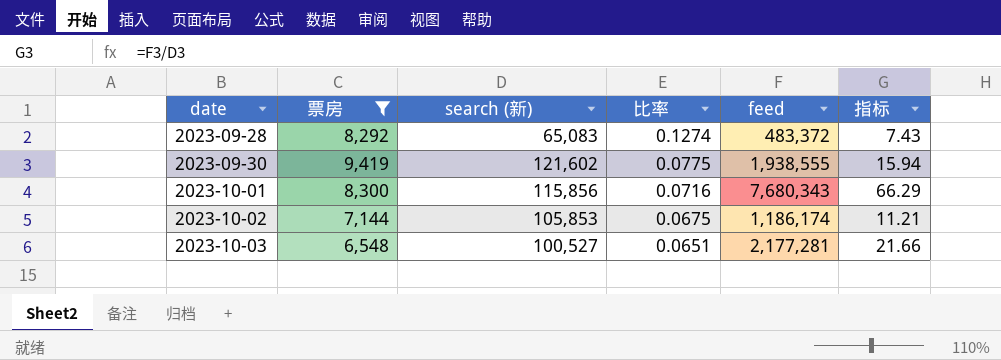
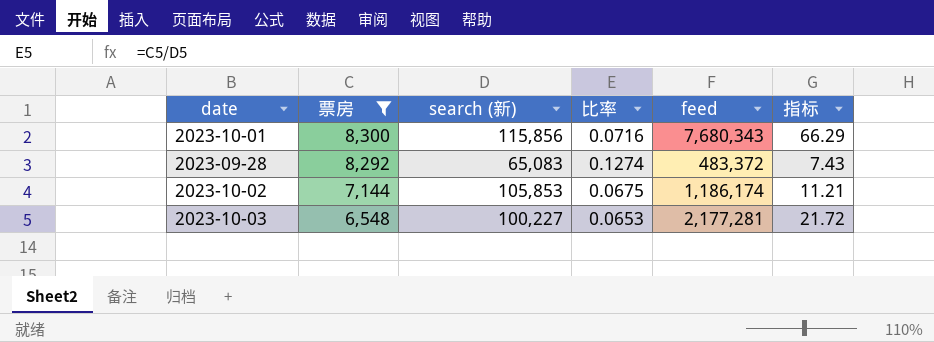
row order: date ascending -> 票房 descending
row 2023-09-30: 9,419 | 121,602 | 0.0775 | 1,938,555 | 15.94 -> none
2023-10-03 | search (新): 100,527 -> 100,227
2023-10-03 | 比率: 0.0651 -> 0.0653
2023-10-03 | 指标: 21.66 -> 21.72

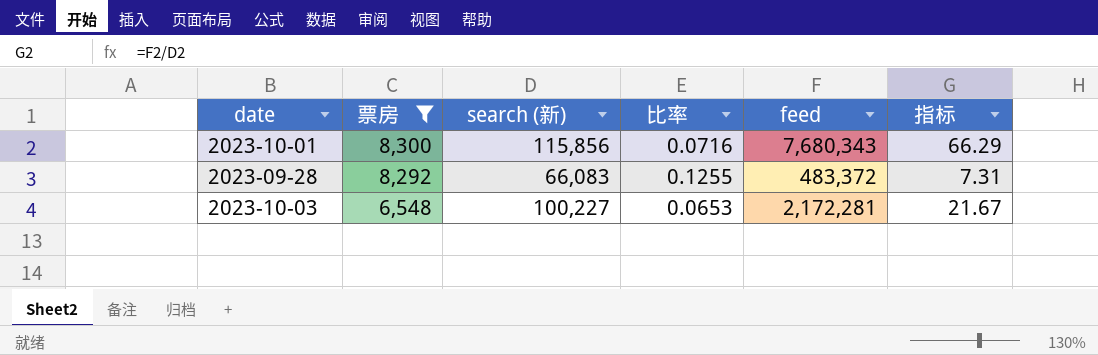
row 2023-10-02: 7,144 | 105,853 | 0.0675 | 1,186,174 | 11.21 -> none
2023-09-28 | search (新): 65,083 -> 66,083
2023-09-28 | 比率: 0.1274 -> 0.1255
2023-09-28 | 指标: 7.43 -> 7.31
2023-10-03 | feed: 2,177,281 -> 2,172,281
2023-10-03 | 指标: 21.72 -> 21.67

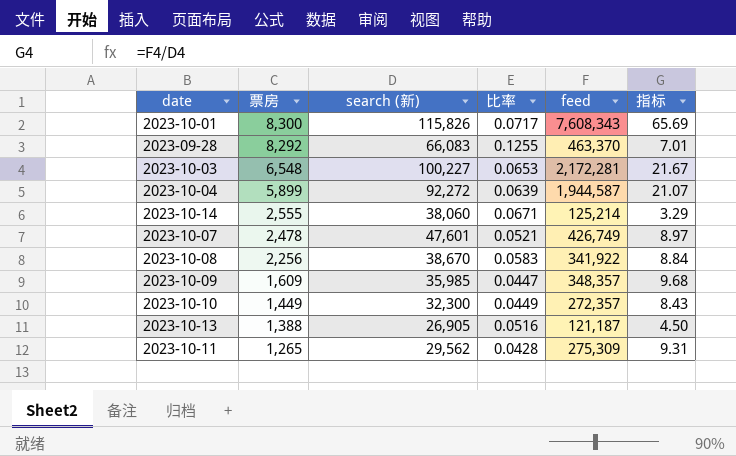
filter: 票房 >= 6,548 -> none
2023-10-01 | search (新): 115,856 -> 115,826
2023-10-01 | 比率: 0.0716 -> 0.0717
2023-10-01 | feed: 7,680,343 -> 7,608,343
2023-10-01 | 指标: 66.29 -> 65.69
2023-09-28 | feed: 483,372 -> 463,370
2023-09-28 | 指标: 7.31 -> 7.01

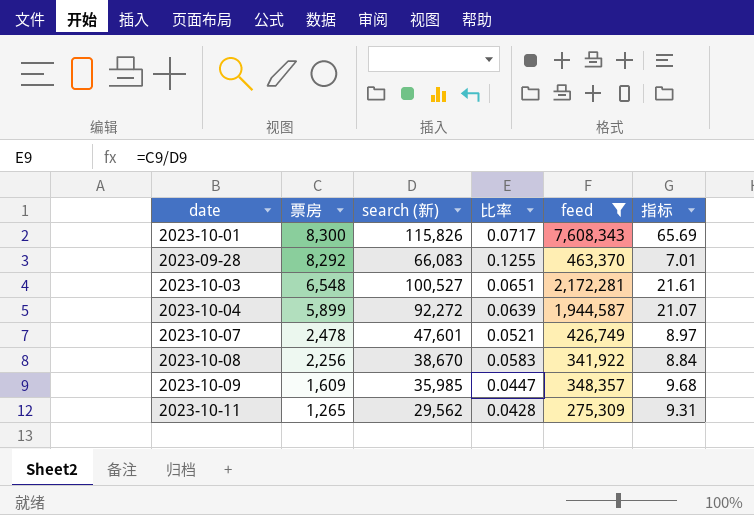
filter: none -> feed >= 275,309
2023-10-03 | search (新): 100,227 -> 100,527
2023-10-03 | 比率: 0.0653 -> 0.0651
2023-10-03 | 指标: 21.67 -> 21.61

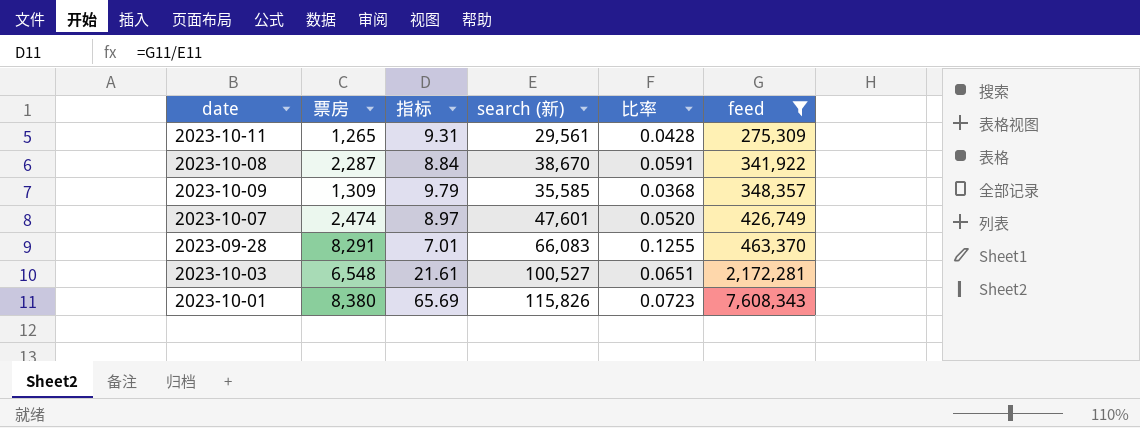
row order: 票房 descending -> feed ascending
column 指标 | position: 6 -> 3
row 2023-10-04: 5,899 | 92,272 | 0.0639 | 1,944,587 | 21.07 -> none
2023-10-11 | search (新): 29,562 -> 29,561
2023-10-08 | 票房: 2,256 -> 2,287
2023-10-08 | 比率: 0.0583 -> 0.0591
2023-10-09 | 票房: 1,609 -> 1,309
2023-10-09 | 指标: 9.68 -> 9.79
2023-10-09 | search (新): 35,985 -> 35,585
2023-10-09 | 比率: 0.0447 -> 0.0368
2023-10-07 | 票房: 2,478 -> 2,474
2023-10-07 | 比率: 0.0521 -> 0.0520
2023-09-28 | 票房: 8,292 -> 8,291
2023-10-01 | 票房: 8,300 -> 8,380
2023-10-01 | 比率: 0.0717 -> 0.0723

